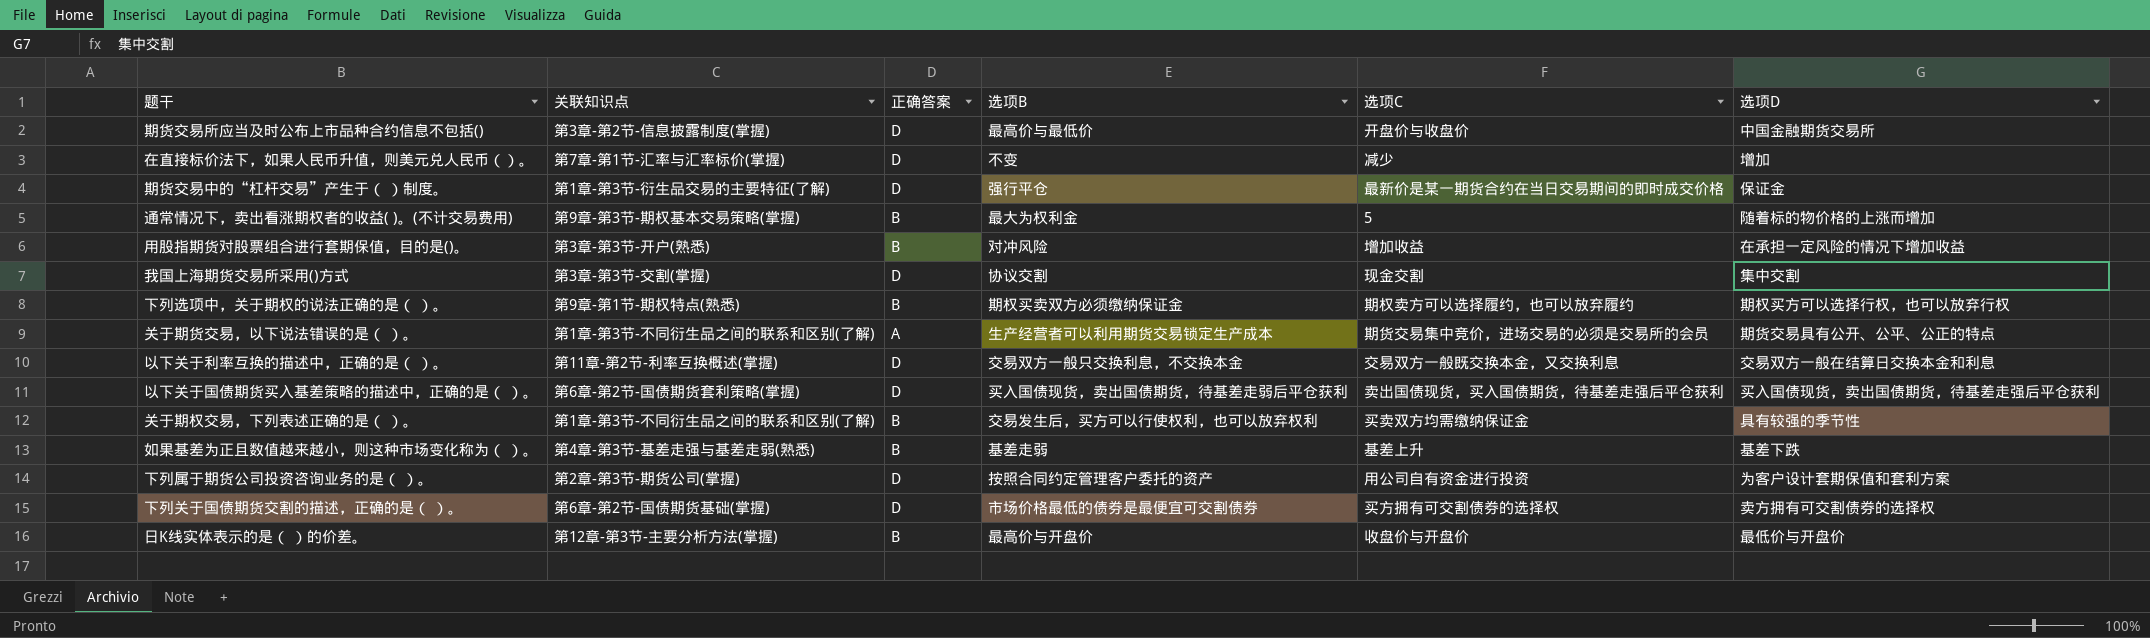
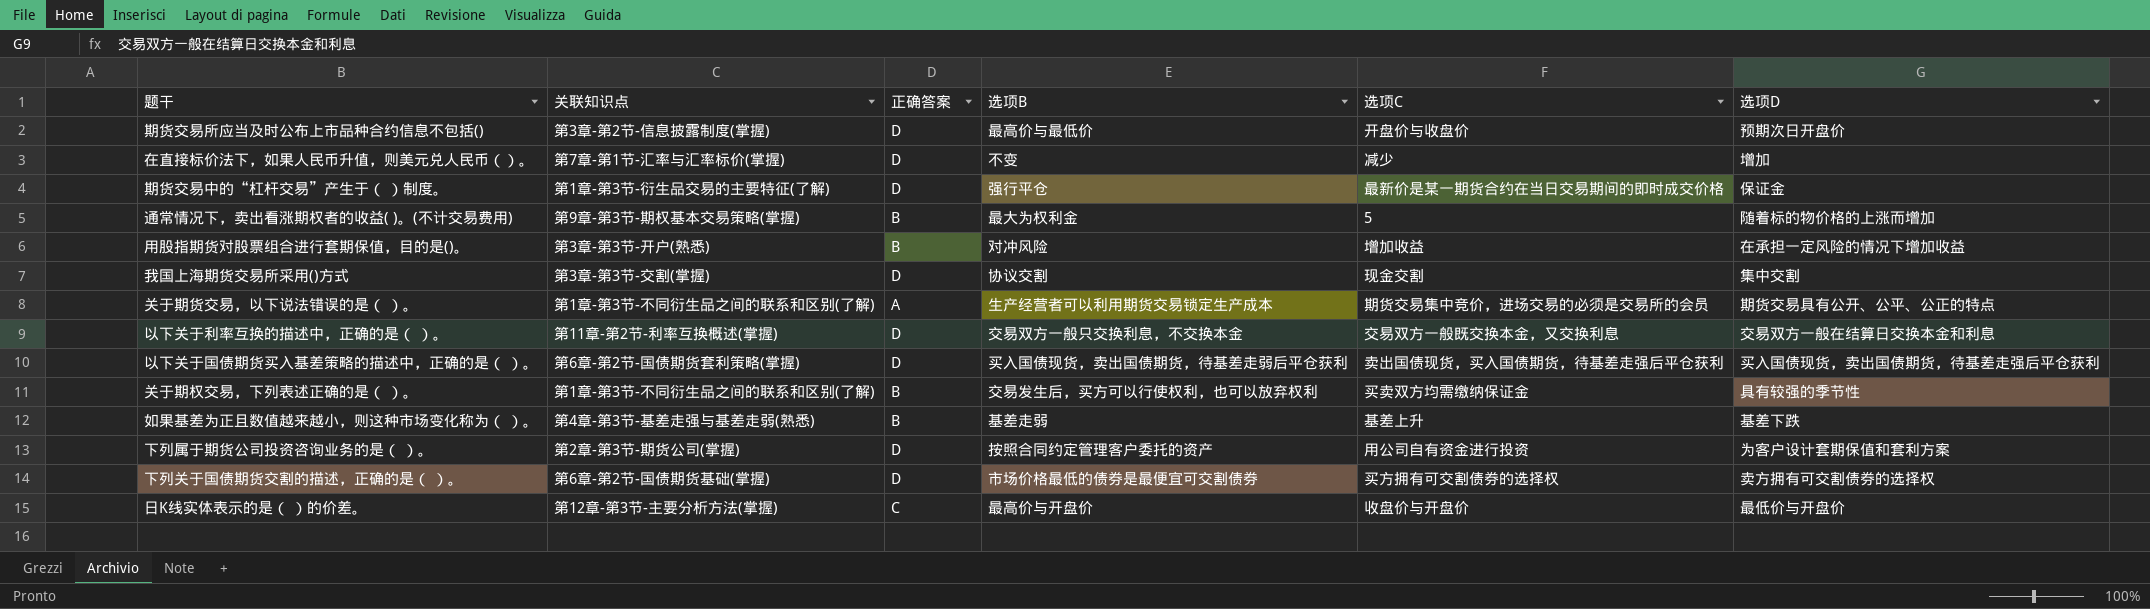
row 下列选项中，关于期权的说法正确的是（ ）。: 第9章-第1节-期权特点(熟悉) | B | 期权买卖双方必须缴纳保证金 | 期权卖方可以选择履约，也可以放弃履约 | 期权买方可以选择行权，也可以放弃行权 -> none
期货交易所应当及时公布上市品种合约信息不包括() | 选项D: 中国金融期货交易所 -> 预期次日开盘价
日K线实体表示的是（ ）的价差。 | 正确答案: B -> C

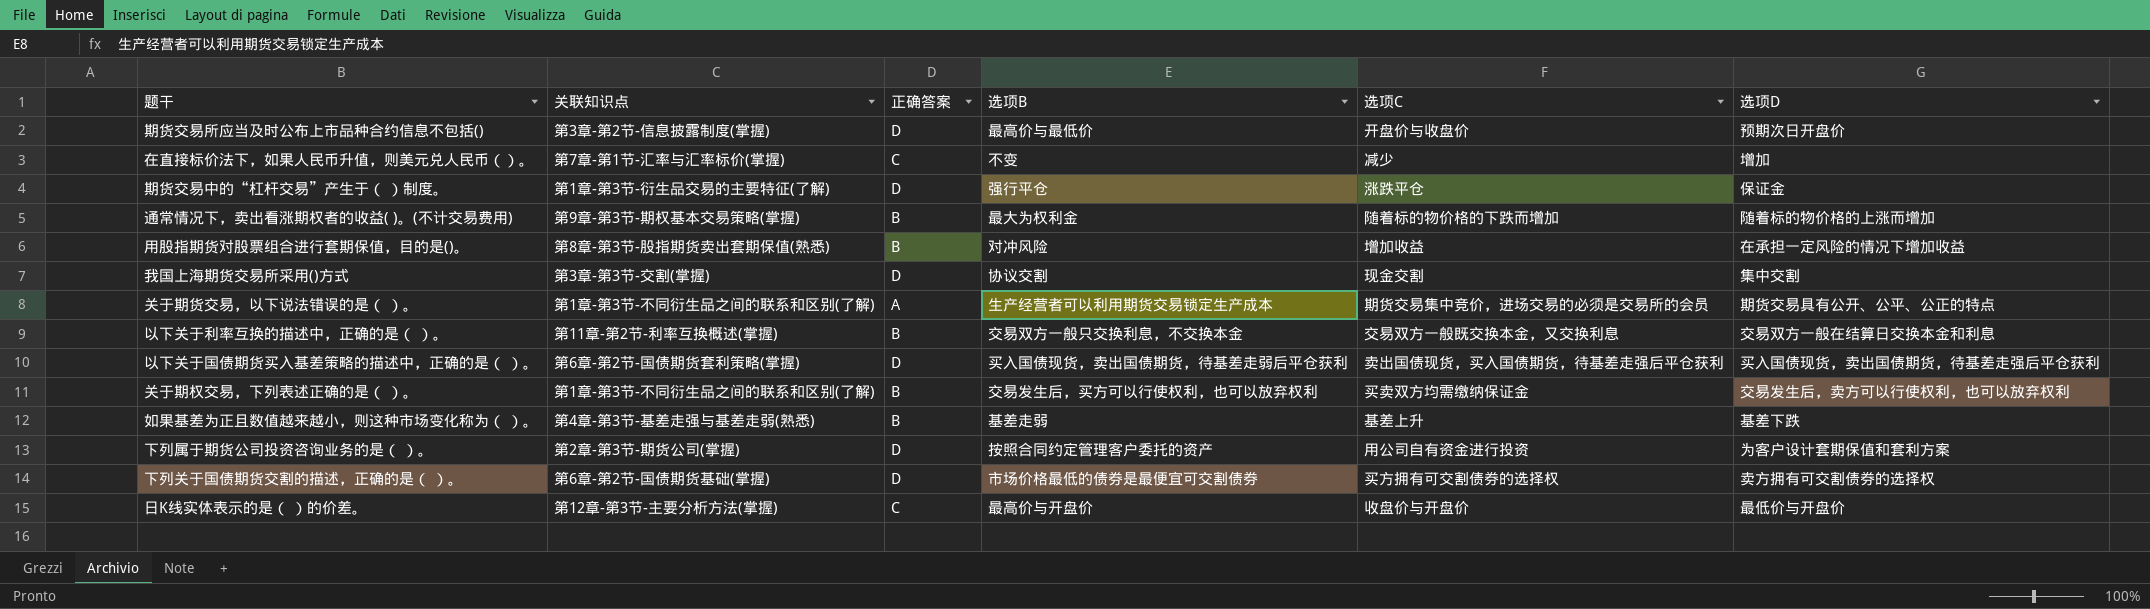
在直接标价法下，如果人民币升值，则美元兑人民币（）。 | 正确答案: D -> C
期货交易中的“杠杆交易”产生于（ ）制度。 | 选项C: 最新价是某一期货合约在当日交易期间的即时成交价格 -> 涨跌平仓
通常情况下，卖出看涨期权者的收益( )。(不计交易费用) | 选项C: 5 -> 随着标的物价格的下跌而增加
用股指期货对股票组合进行套期保值，目的是()。 | 关联知识点: 第3章-第3节-开户(熟悉) -> 第8章-第3节-股指期货卖出套期保值(熟悉)
以下关于利率互换的描述中，正确的是（ ）。 | 正确答案: D -> B
关于期权交易，下列表述正确的是（ ）。 | 选项D: 具有较强的季节性 -> 交易发生后，卖方可以行使权利，也可以放弃权利

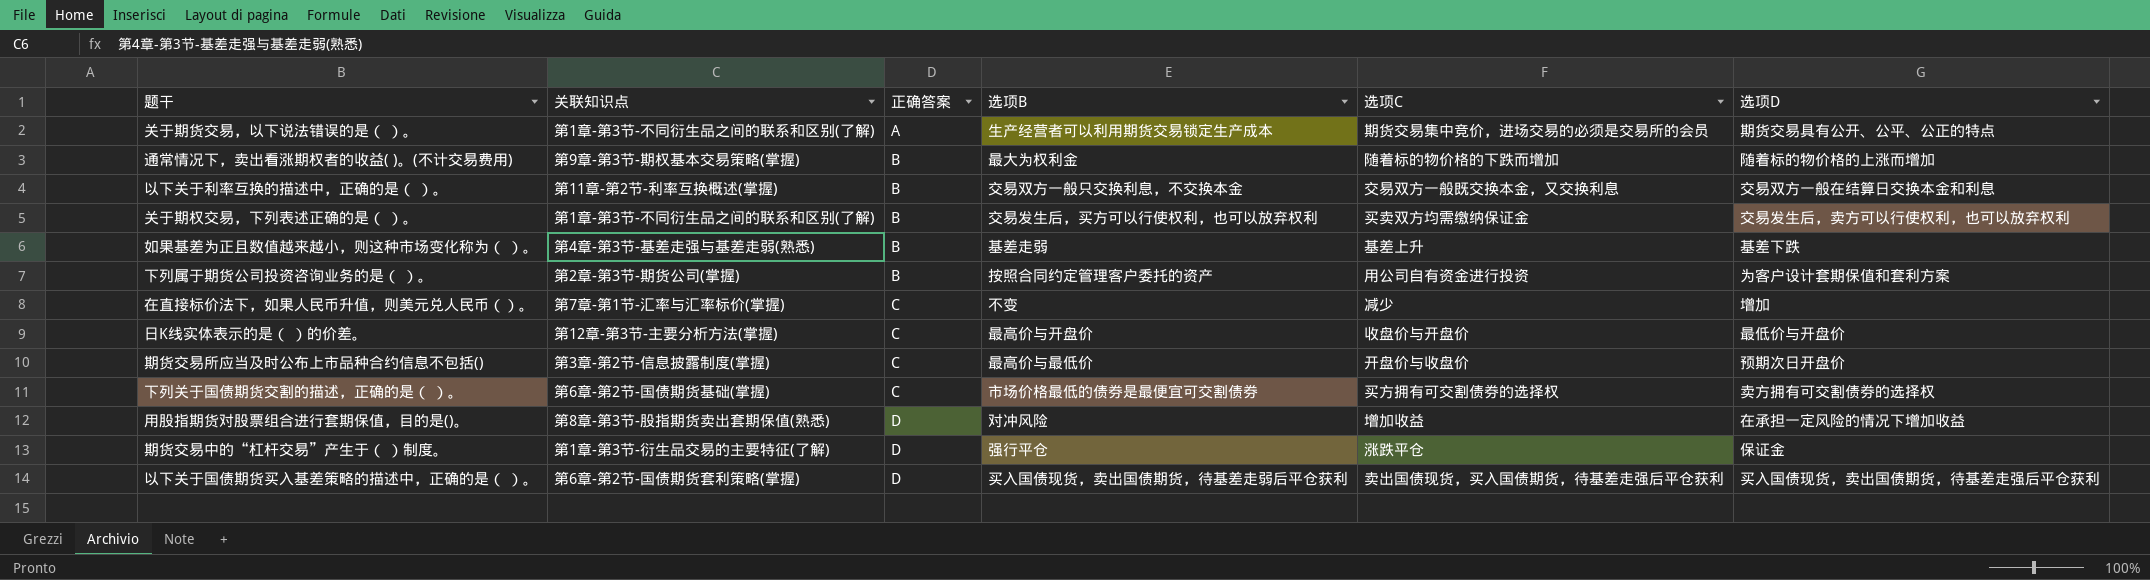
row order: none -> 正确答案 ascending
row 我国上海期货交易所采用()方式: 第3章-第3节-交割(掌握) | D | 协议交割 | 现金交割 | 集中交割 -> none
下列属于期货公司投资咨询业务的是（ ）。 | 正确答案: D -> B
期货交易所应当及时公布上市品种合约信息不包括() | 正确答案: D -> C
下列关于国债期货交割的描述，正确的是（ ）。 | 正确答案: D -> C
用股指期货对股票组合进行套期保值，目的是()。 | 正确答案: B -> D

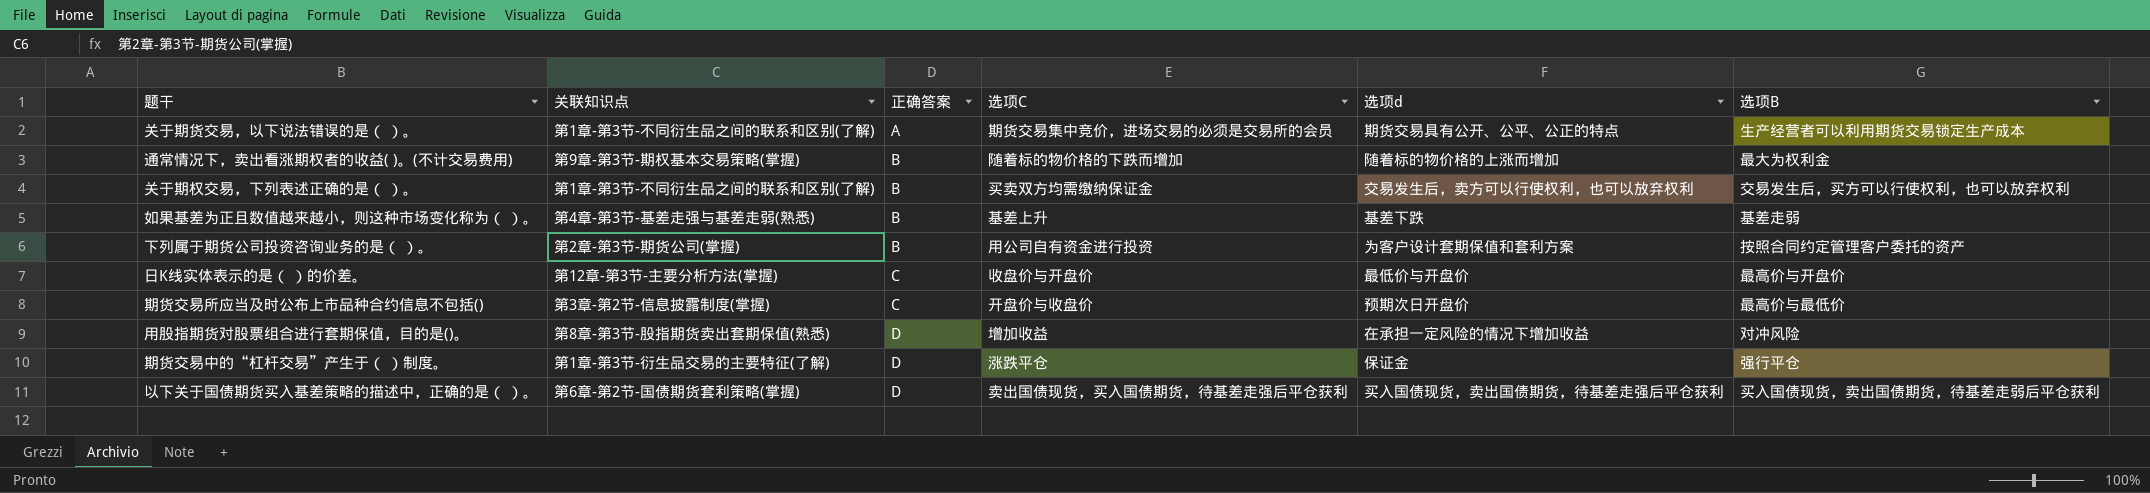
column name: 选项D -> 选项d
column 选项B | position: 4 -> 6
row 以下关于利率互换的描述中，正确的是（ ）。: 第11章-第2节-利率互换概述(掌握) | B | 交易双方一般只交换利息，不交换本金 | 交易双方一般既交换本金，又交换利息 | 交易双方一般在结算日交换本金和利息 -> none
row 在直接标价法下，如果人民币升值，则美元兑人民币（）。: 第7章-第1节-汇率与汇率标价(掌握) | C | 不变 | 减少 | 增加 -> none
row 下列关于国债期货交割的描述，正确的是（ ）。: 第6章-第2节-国债期货基础(掌握) | C | 市场价格最低的债券是最便宜可交割债券 | 买方拥有可交割债券的选择权 | 卖方拥有可交割债券的选择权 -> none

